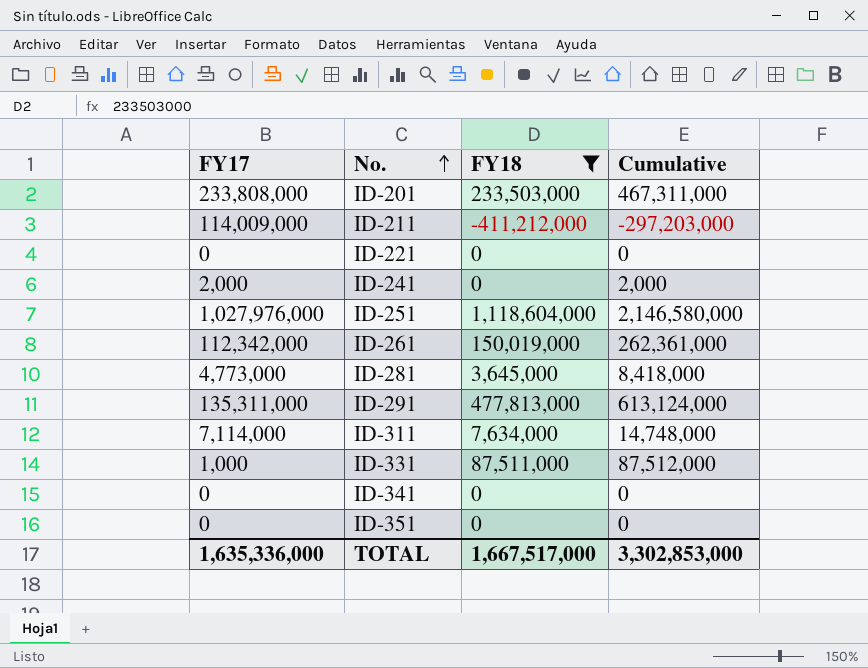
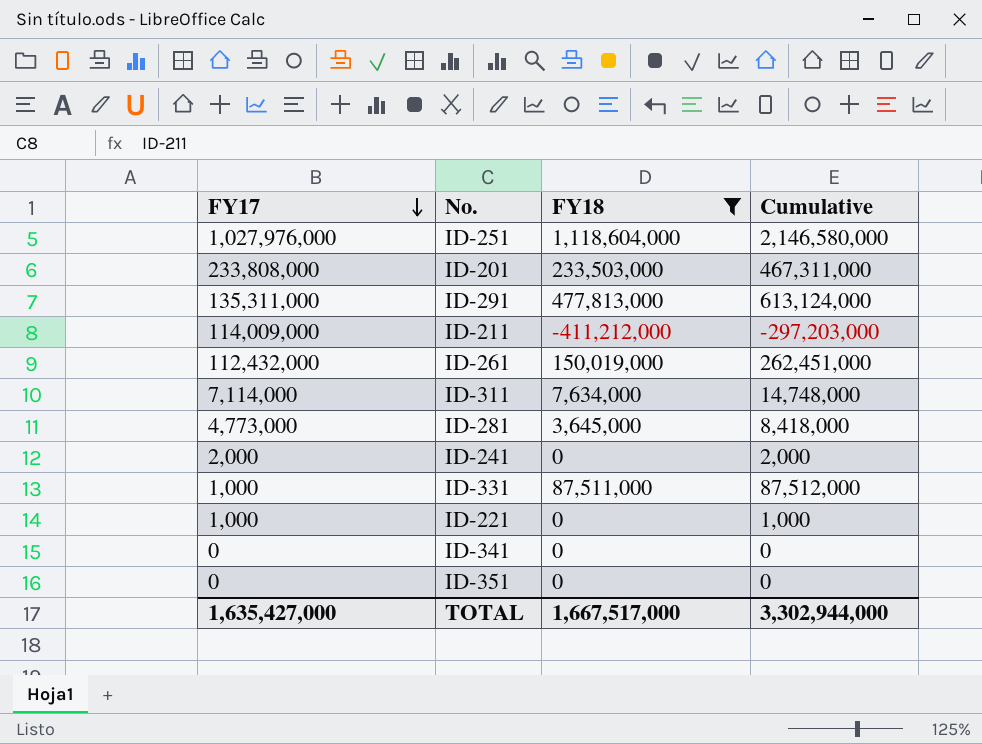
row order: No. ascending -> FY17 descending
ID-261 | FY17: 112,342,000 -> 112,432,000
ID-261 | Cumulative: 262,361,000 -> 262,451,000
ID-221 | FY17: 0 -> 1,000
ID-221 | Cumulative: 0 -> 1,000
TOTAL | FY17: 1,635,336,000 -> 1,635,427,000
TOTAL | Cumulative: 3,302,853,000 -> 3,302,944,000

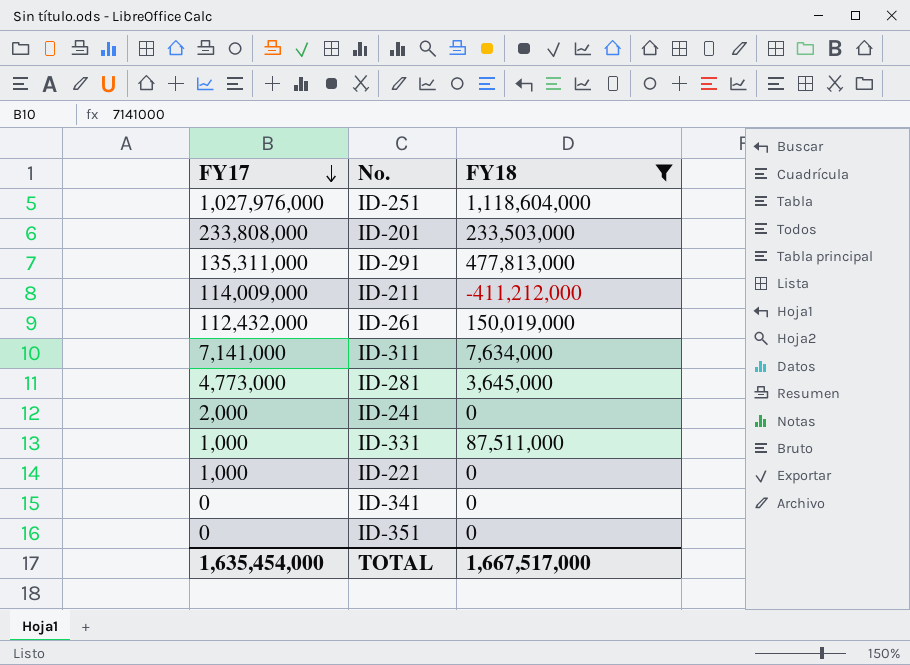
column Cumulative | formula: [FY17] + [FY18] -> none
ID-311 | FY17: 7,114,000 -> 7,141,000
TOTAL | FY17: 1,635,427,000 -> 1,635,454,000

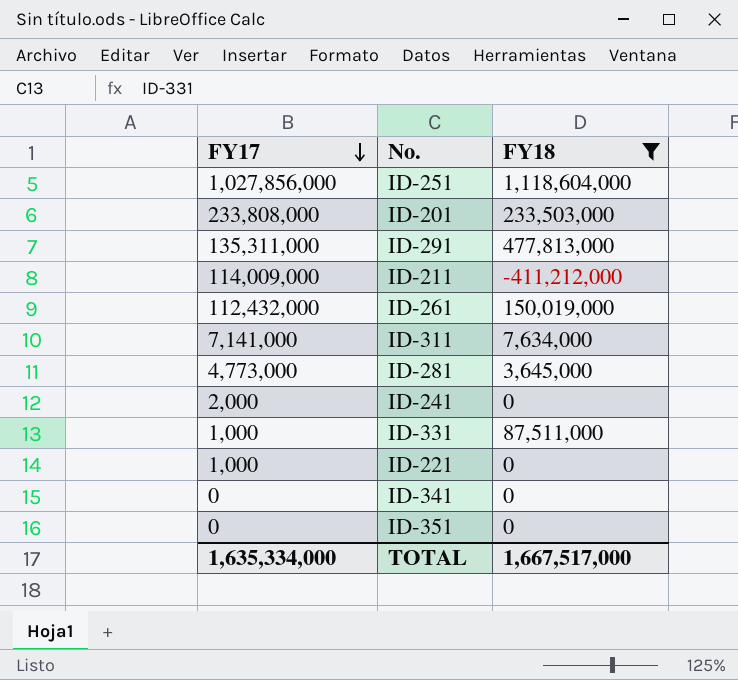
ID-251 | FY17: 1,027,976,000 -> 1,027,856,000
TOTAL | FY17: 1,635,454,000 -> 1,635,334,000

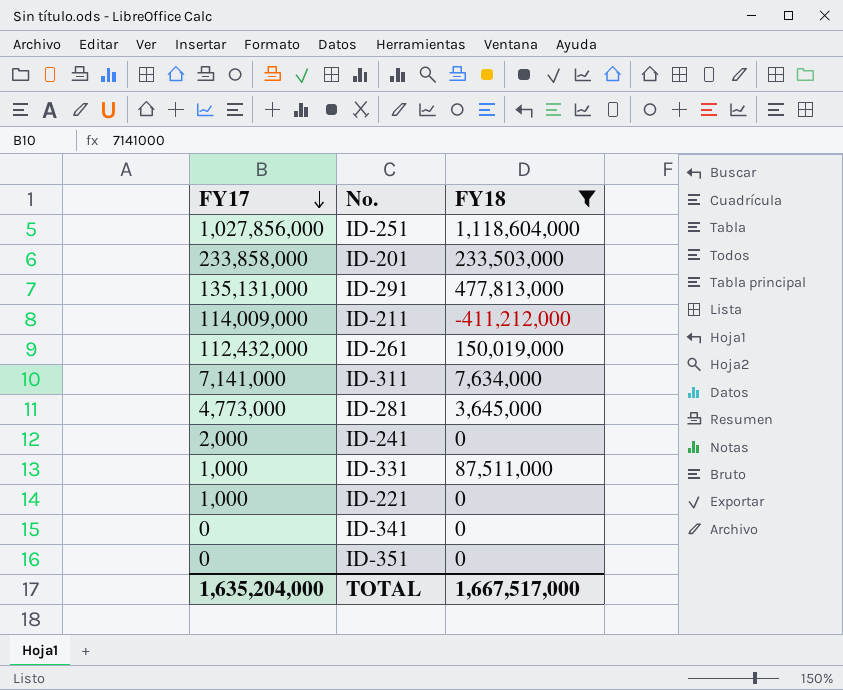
ID-201 | FY17: 233,808,000 -> 233,858,000
ID-291 | FY17: 135,311,000 -> 135,131,000
TOTAL | FY17: 1,635,334,000 -> 1,635,204,000

